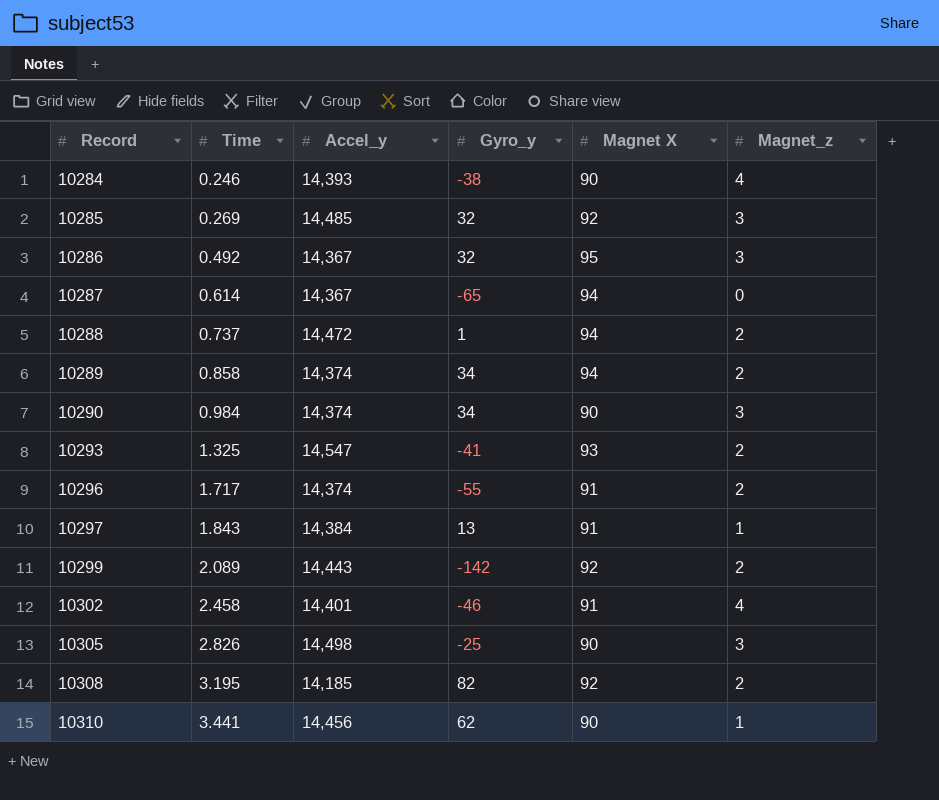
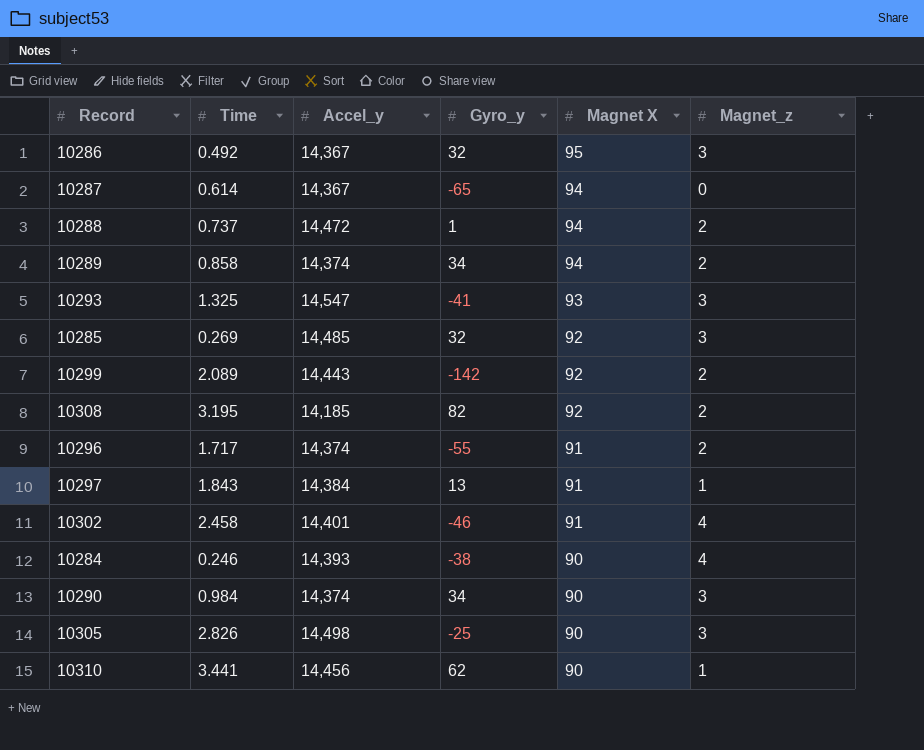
row order: Record ascending -> Magnet X descending
10293 | Magnet_z: 2 -> 3

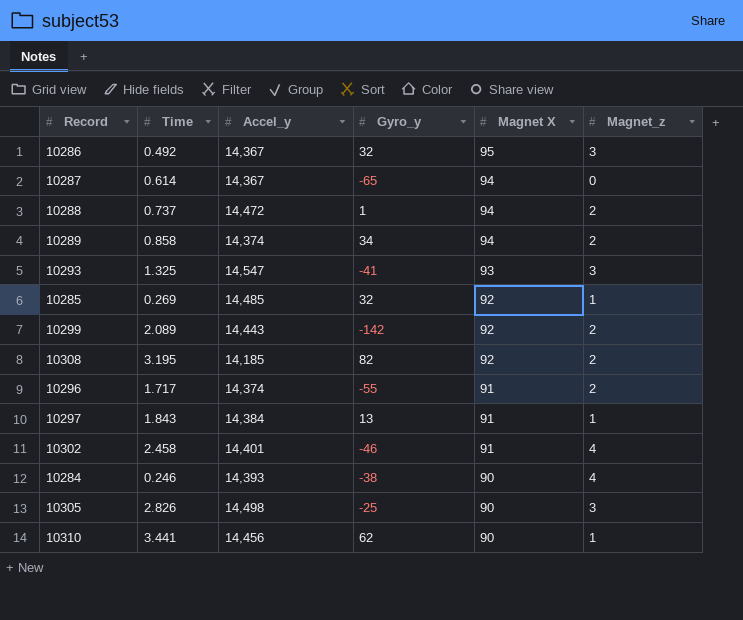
row 10290: 0.984 | 14,374 | 34 | 90 | 3 -> none
10285 | Magnet_z: 3 -> 1

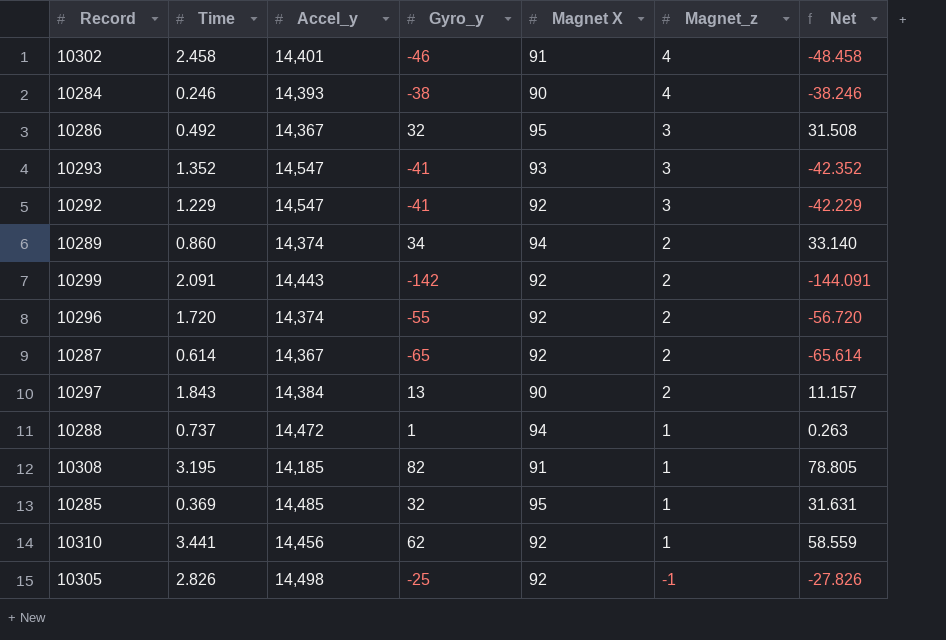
row order: Magnet X descending -> Magnet_z descending
column Net | formula: none -> [Gyro_y] - [Time]
10293 | Time: 1.325 -> 1.352
row 10292: none -> 1.229 | 14,547 | -41 | 92 | 3 | -42.229
10289 | Time: 0.858 -> 0.860
10299 | Time: 2.089 -> 2.091
10296 | Time: 1.717 -> 1.720
10296 | Magnet X: 91 -> 92
10287 | Magnet X: 94 -> 92
10287 | Magnet_z: 0 -> 2
10297 | Magnet X: 91 -> 90
10297 | Magnet_z: 1 -> 2
10288 | Magnet_z: 2 -> 1
10308 | Magnet X: 92 -> 91
10308 | Magnet_z: 2 -> 1
10285 | Time: 0.269 -> 0.369
10285 | Magnet X: 92 -> 95
10310 | Magnet X: 90 -> 92
10305 | Magnet X: 90 -> 92
10305 | Magnet_z: 3 -> -1

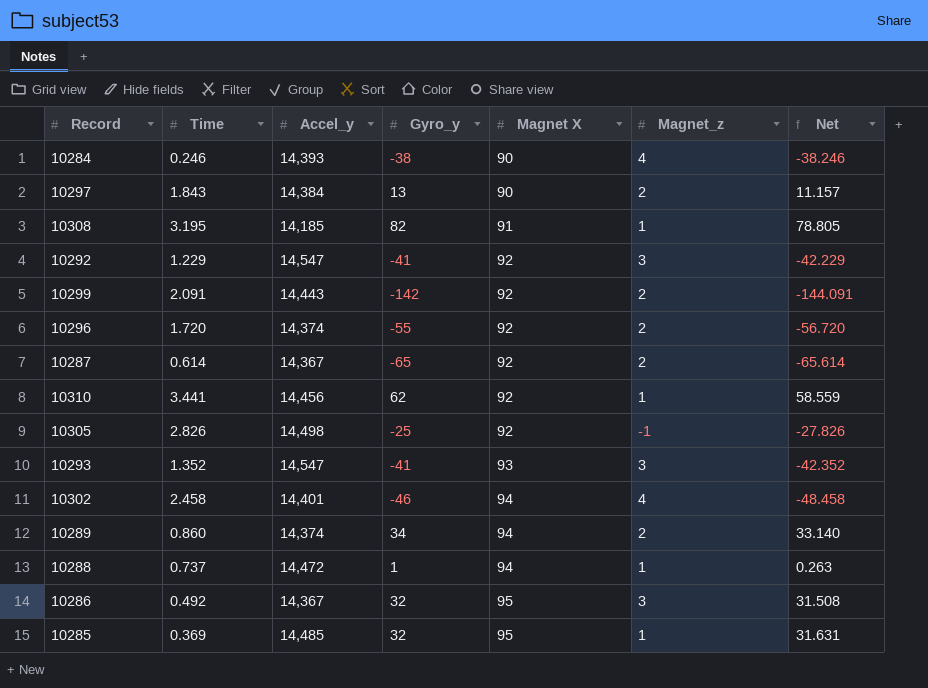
row order: Magnet_z descending -> Magnet X ascending
10302 | Magnet X: 91 -> 94

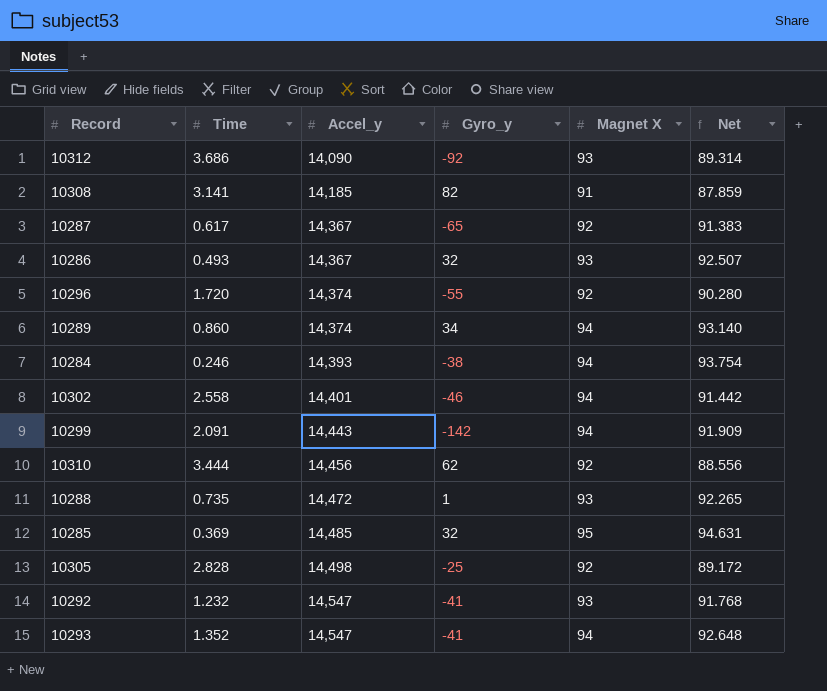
row order: Magnet X ascending -> Accel_y ascending
column Magnet_z | position: 6 -> none
column Net | formula: [Gyro_y] - [Time] -> [Magnet X] - [Time]
row 10297: 1.843 | 14,384 | 13 | 90 | 2 | 11.157 -> none
row 10312: none -> 3.686 | 14,090 | -92 | 93 | 89.314
10308 | Time: 3.195 -> 3.141
10287 | Time: 0.614 -> 0.617
10286 | Time: 0.492 -> 0.493
10286 | Magnet X: 95 -> 93
10284 | Magnet X: 90 -> 94
10302 | Time: 2.458 -> 2.558
10299 | Magnet X: 92 -> 94
10310 | Time: 3.441 -> 3.444
10288 | Time: 0.737 -> 0.735
10288 | Magnet X: 94 -> 93
10305 | Time: 2.826 -> 2.828
10292 | Time: 1.229 -> 1.232
10292 | Magnet X: 92 -> 93
10293 | Magnet X: 93 -> 94

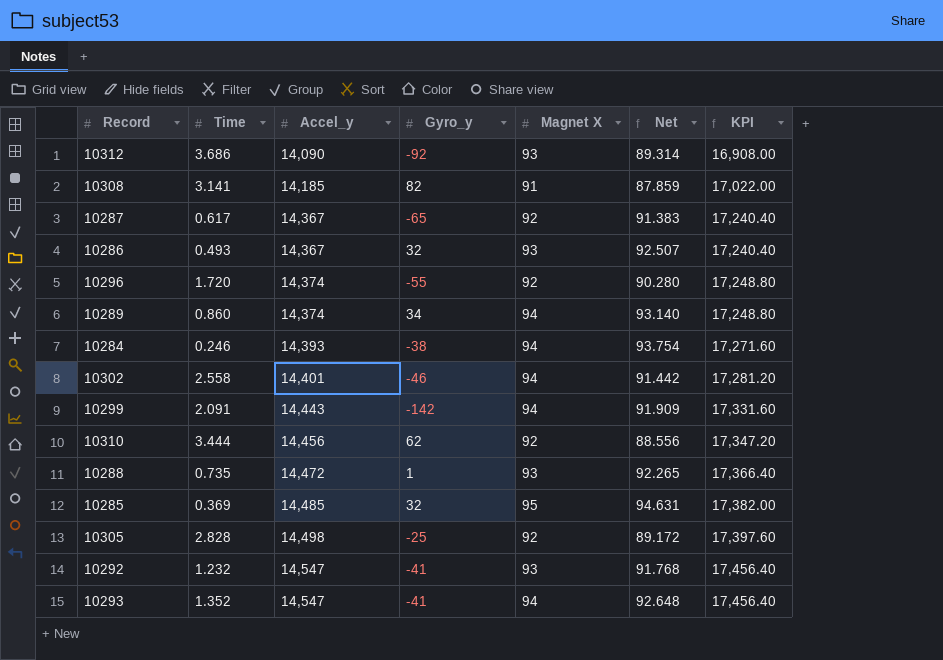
column KPI | formula: none -> [Accel_y] * 1.2

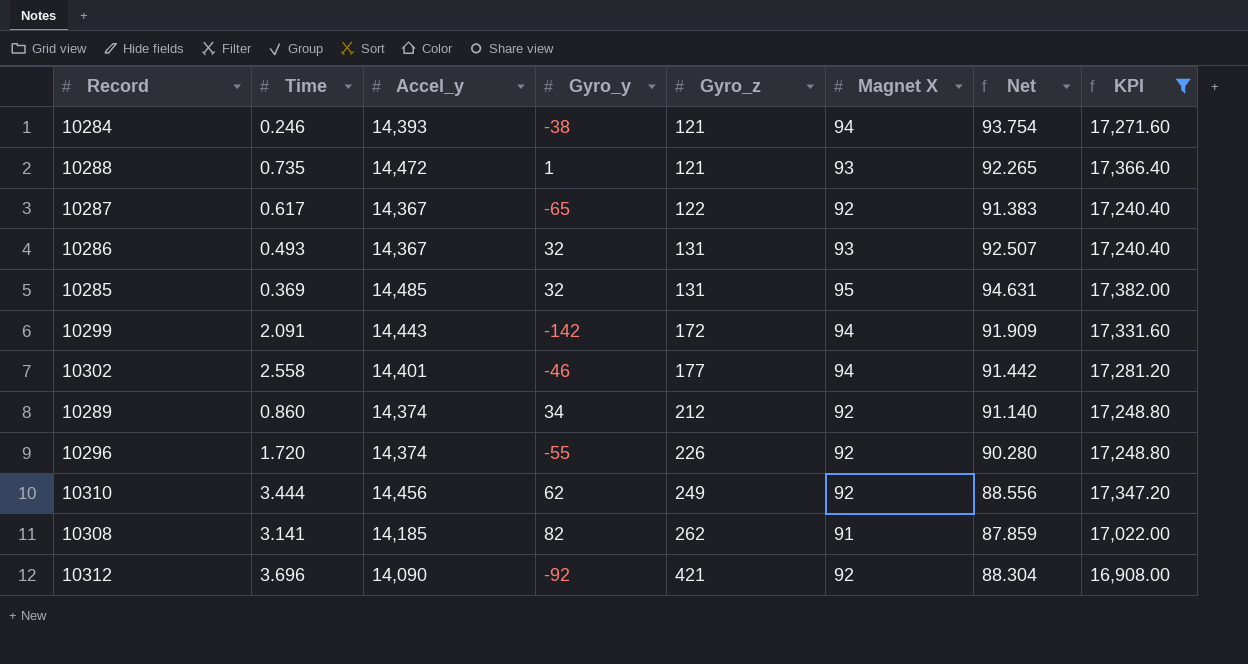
filter: none -> KPI <= 17,382.00
row order: Accel_y ascending -> Gyro_z ascending
column Gyro_z | position: none -> 5
10289 | Magnet X: 94 -> 92
10289 | Net: 93.140 -> 91.140
10312 | Time: 3.686 -> 3.696
10312 | Magnet X: 93 -> 92
10312 | Net: 89.314 -> 88.304

